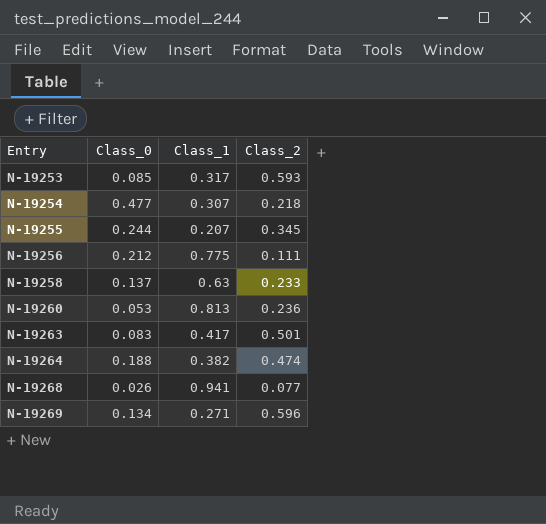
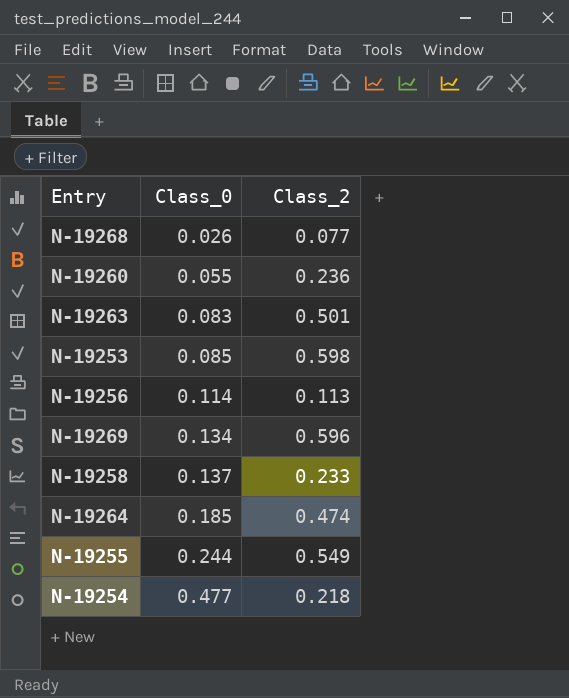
row order: Entry ascending -> Class_0 ascending
column Class_1 | position: 3 -> none
N-19260 | Class_0: 0.053 -> 0.055
N-19253 | Class_2: 0.593 -> 0.598
N-19256 | Class_0: 0.212 -> 0.114
N-19256 | Class_2: 0.111 -> 0.113
N-19264 | Class_0: 0.188 -> 0.185
N-19255 | Class_2: 0.345 -> 0.549

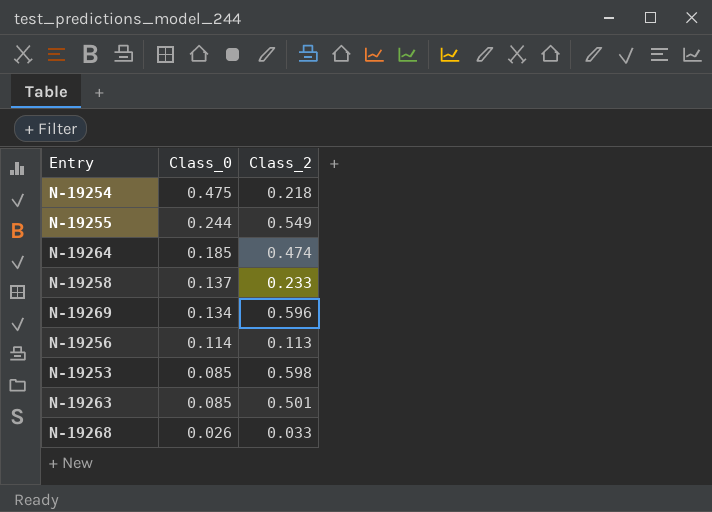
row order: Class_0 ascending -> Class_0 descending
row N-19260: 0.055 | 0.236 -> none
N-19254 | Class_0: 0.477 -> 0.475
N-19263 | Class_0: 0.083 -> 0.085
N-19268 | Class_2: 0.077 -> 0.033

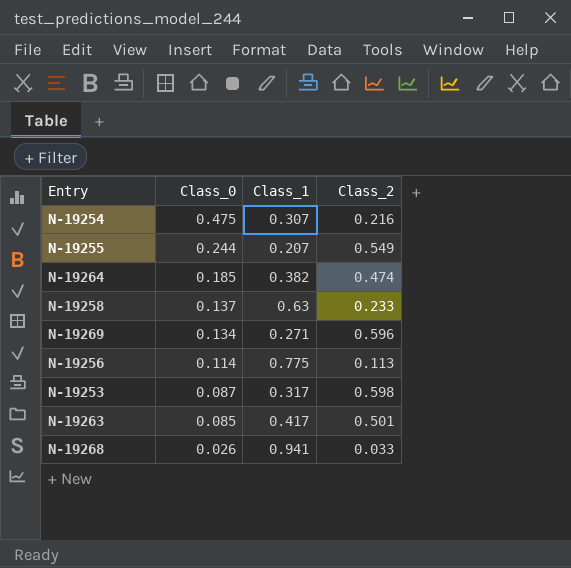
column Class_1 | position: none -> 3
N-19254 | Class_2: 0.218 -> 0.216
N-19253 | Class_0: 0.085 -> 0.087

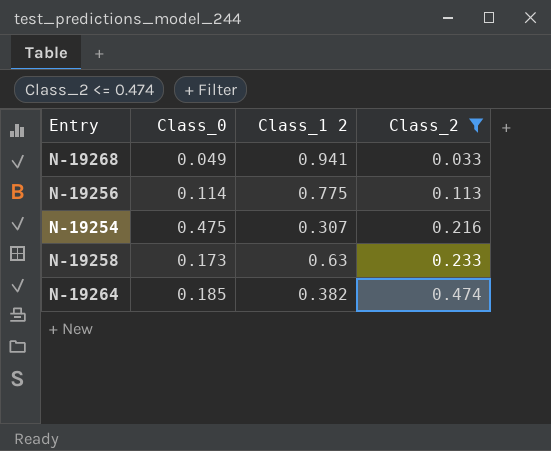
filter: none -> Class_2 <= 0.474
row order: Class_0 descending -> Class_2 ascending
column name: Class_1 -> Class_1 2
N-19268 | Class_0: 0.026 -> 0.049
N-19258 | Class_0: 0.137 -> 0.173

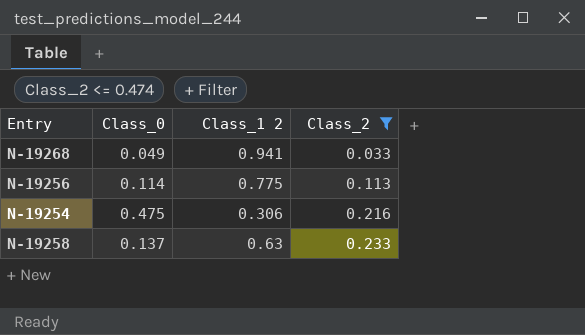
row N-19264: 0.185 | 0.382 | 0.474 -> none
N-19254 | Class_1 2: 0.307 -> 0.306
N-19258 | Class_0: 0.173 -> 0.137

